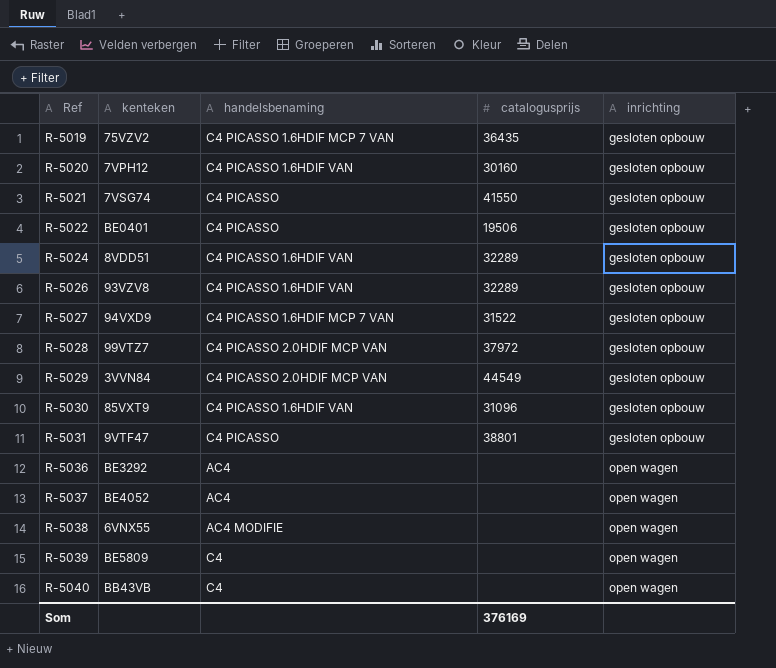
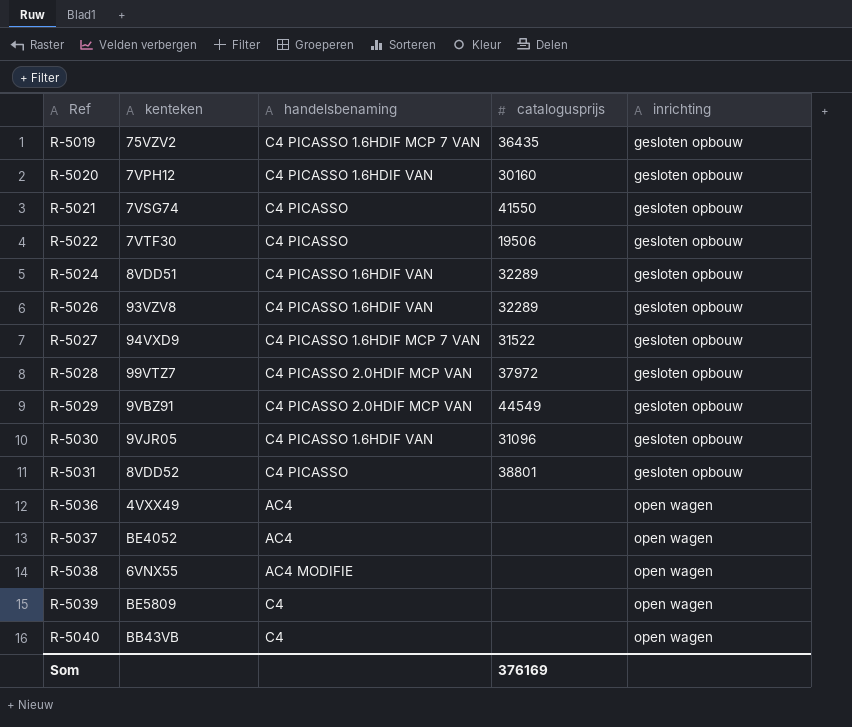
R-5022 | kenteken: BE0401 -> 7VTF30
R-5029 | kenteken: 3VVN84 -> 9VBZ91
R-5030 | kenteken: 85VXT9 -> 9VJR05
R-5031 | kenteken: 9VTF47 -> 8VDD52
R-5036 | kenteken: BE3292 -> 4VXX49

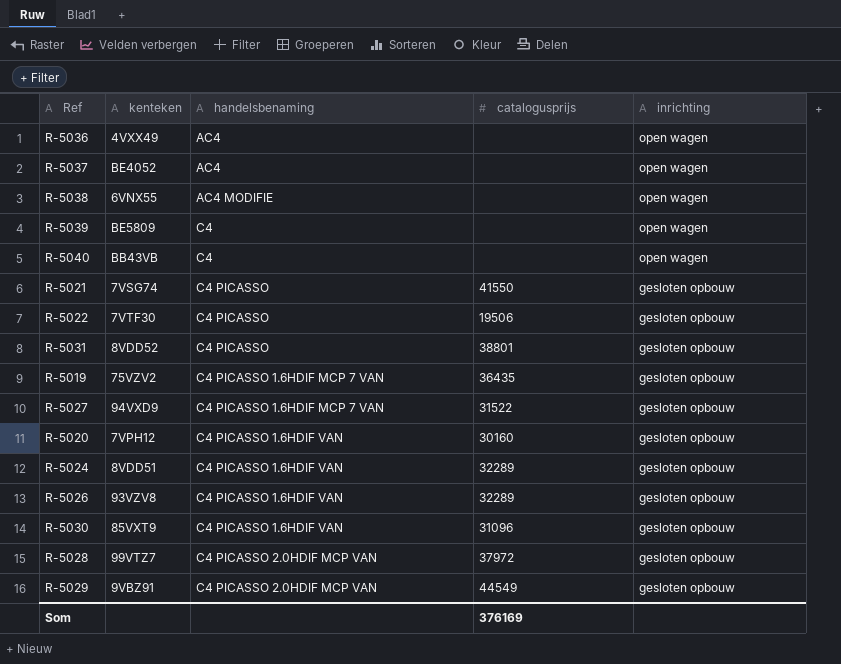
row order: Ref ascending -> handelsbenaming ascending
R-5030 | kenteken: 9VJR05 -> 85VXT9

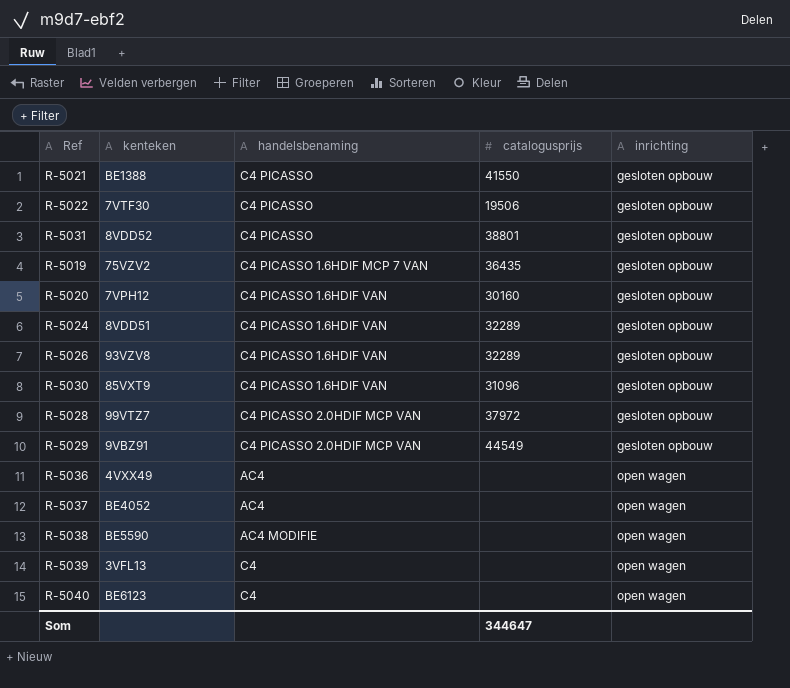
row order: handelsbenaming ascending -> inrichting ascending
row R-5027: 94VXD9 | C4 PICASSO 1.6HDIF MCP 7 VAN | 31522 | gesloten opbouw -> none
R-5021 | kenteken: 7VSG74 -> BE1388
R-5038 | kenteken: 6VNX55 -> BE5590
R-5039 | kenteken: BE5809 -> 3VFL13
R-5040 | kenteken: BB43VB -> BE6123
Som | catalogusprijs: 376169 -> 344647

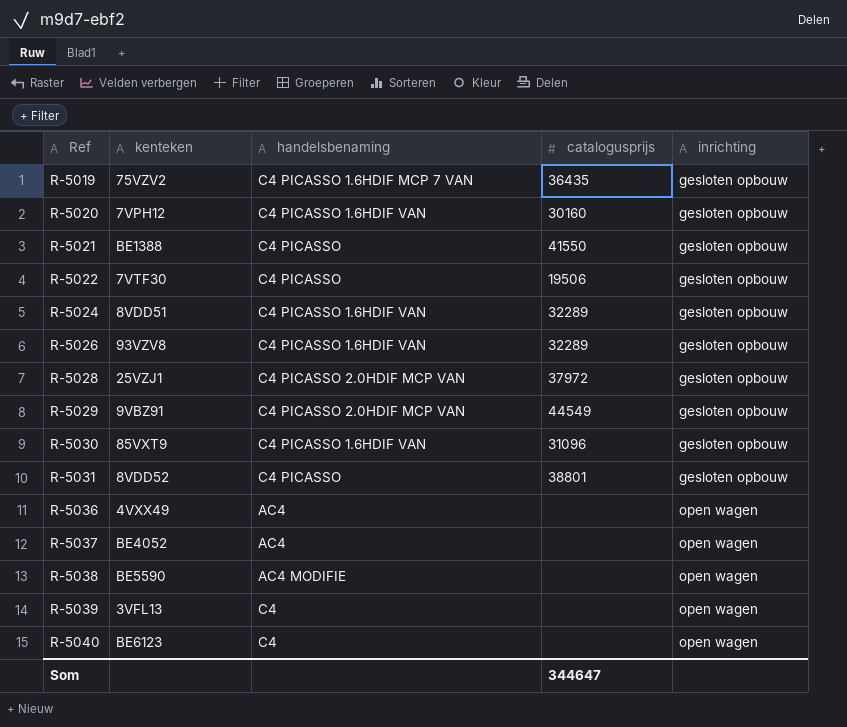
row order: inrichting ascending -> Ref ascending
R-5028 | kenteken: 99VTZ7 -> 25VZJ1

